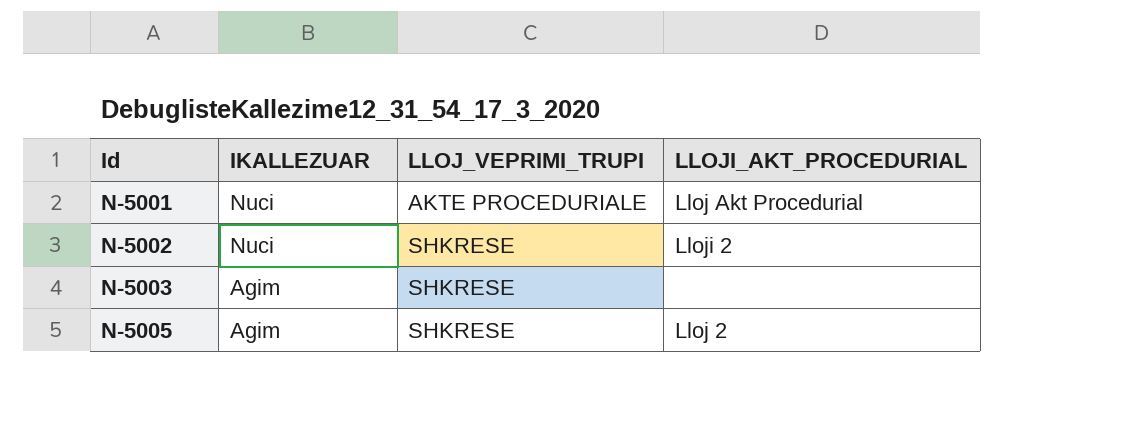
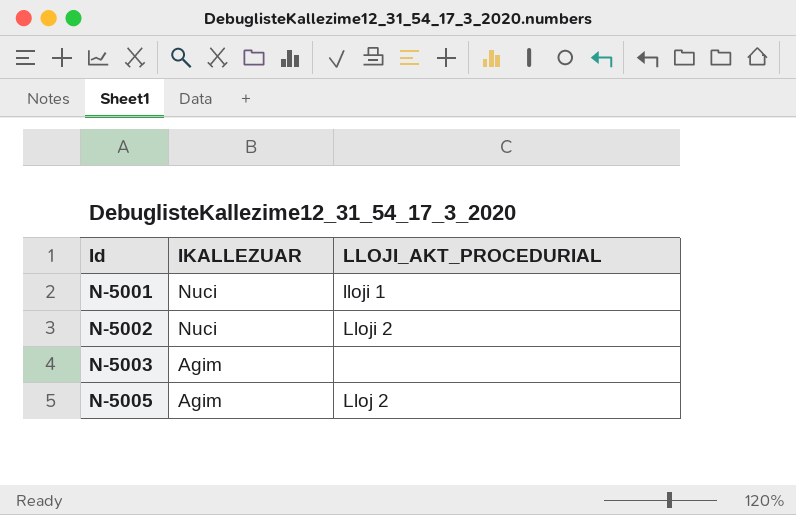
column LLOJ_VEPRIMI_TRUPI | position: 3 -> none
N-5001 | LLOJI_AKT_PROCEDURIAL: Lloj Akt Procedurial -> lloji 1

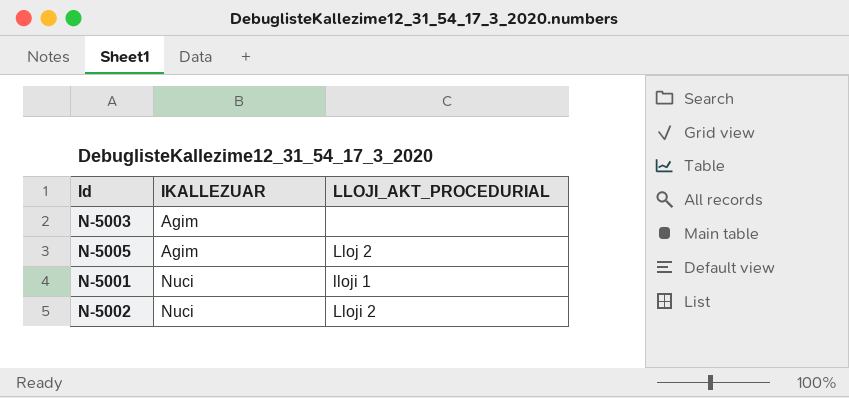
row order: Id ascending -> IKALLEZUAR ascending

